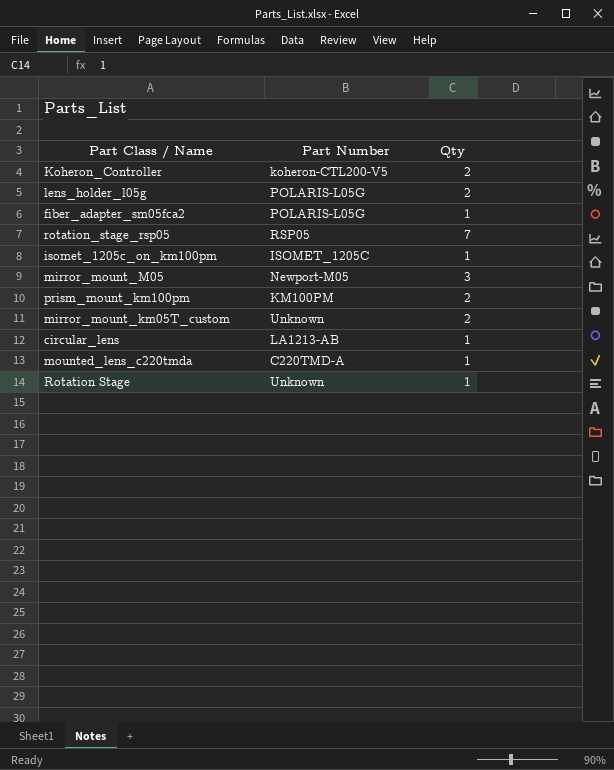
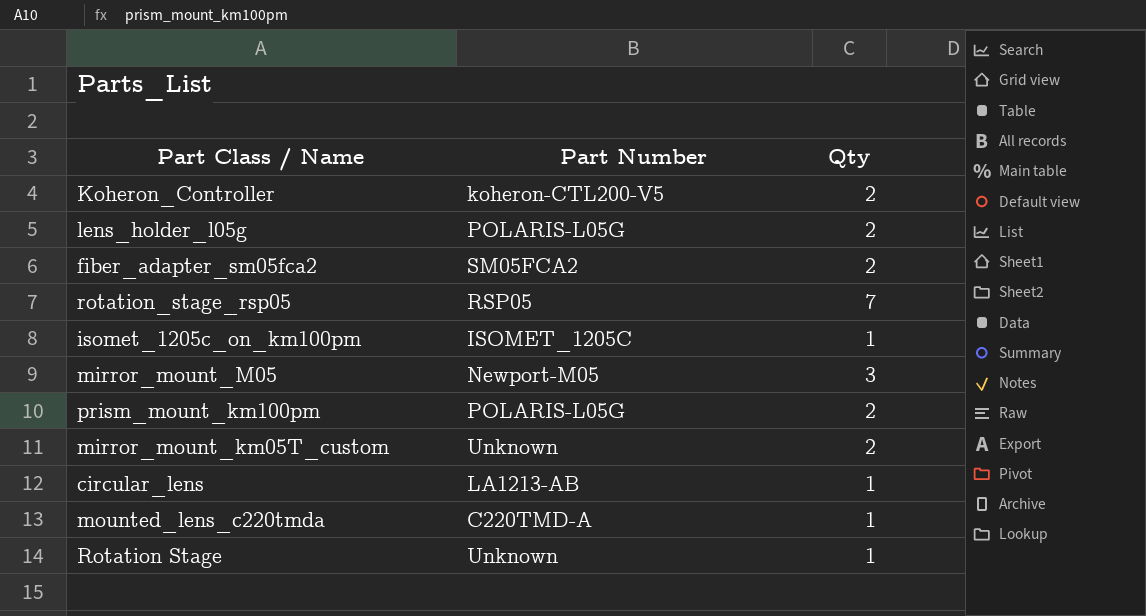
fiber_adapter_sm05fca2 | Part Number: POLARIS-L05G -> SM05FCA2
fiber_adapter_sm05fca2 | Qty: 1 -> 2
prism_mount_km100pm | Part Number: KM100PM -> POLARIS-L05G

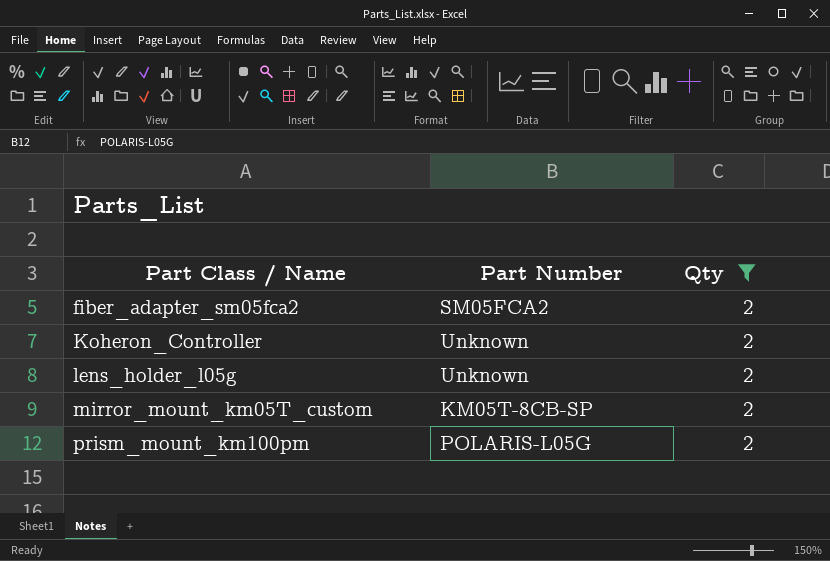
filter: none -> Qty = 2
row order: none -> Part Class / Name ascending
Koheron_Controller | Part Number: koheron-CTL200-V5 -> Unknown
lens_holder_l05g | Part Number: POLARIS-L05G -> Unknown
mirror_mount_km05T_custom | Part Number: Unknown -> KM05T-8CB-SP

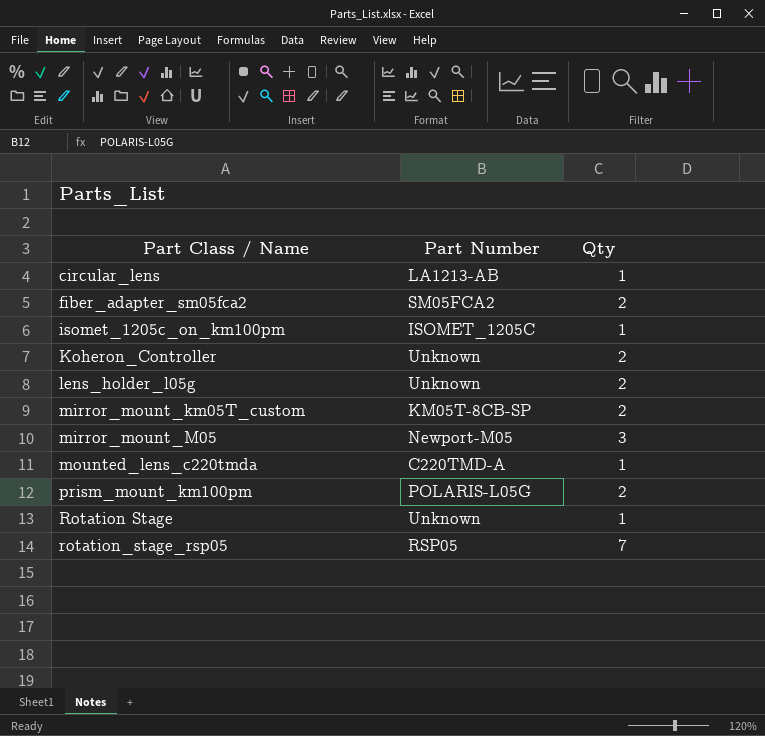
filter: Qty = 2 -> none

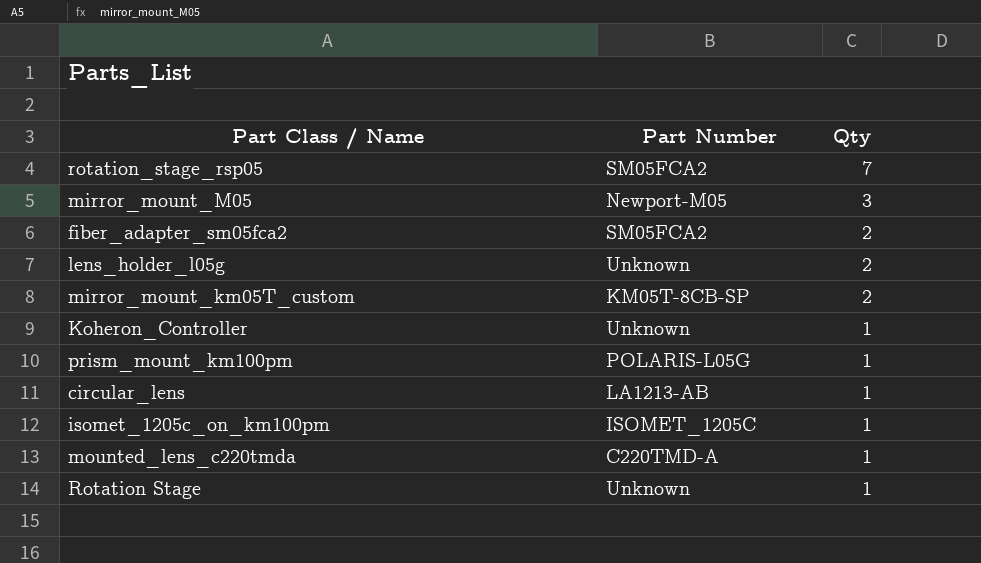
row order: Part Class / Name ascending -> Qty descending
rotation_stage_rsp05 | Part Number: RSP05 -> SM05FCA2
Koheron_Controller | Qty: 2 -> 1
prism_mount_km100pm | Qty: 2 -> 1

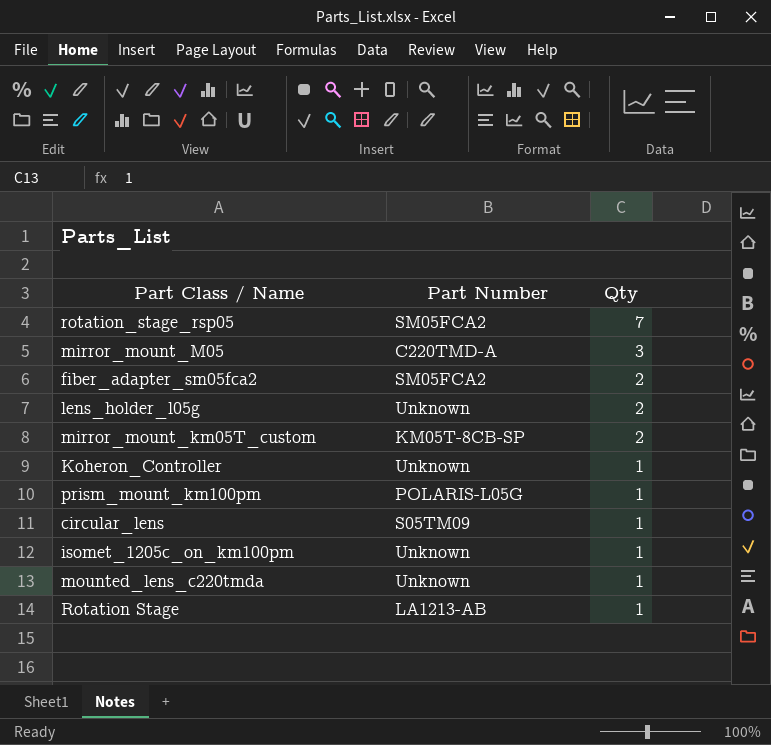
mirror_mount_M05 | Part Number: Newport-M05 -> C220TMD-A
circular_lens | Part Number: LA1213-AB -> S05TM09
isomet_1205c_on_km100pm | Part Number: ISOMET_1205C -> Unknown
mounted_lens_c220tmda | Part Number: C220TMD-A -> Unknown
Rotation Stage | Part Number: Unknown -> LA1213-AB

